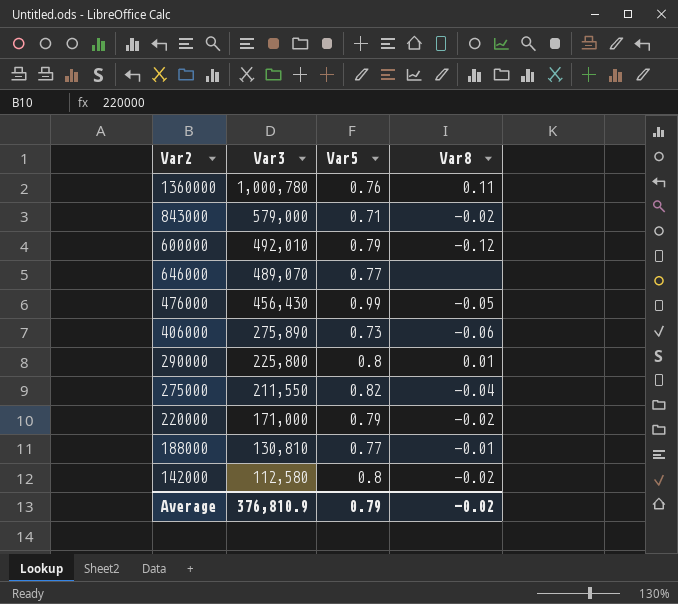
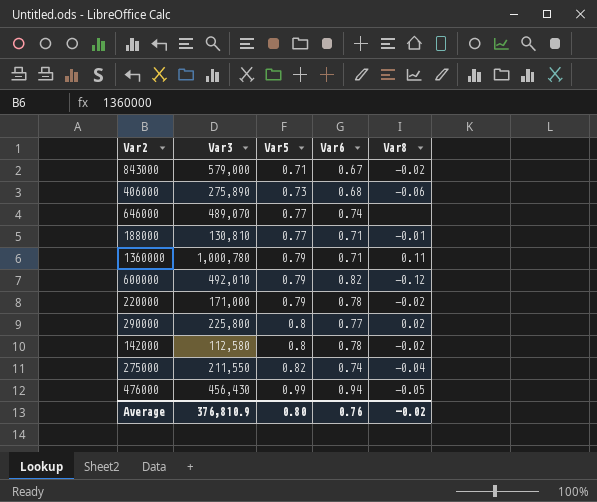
row order: Var3 descending -> Var5 ascending
column Var6 | position: none -> 4
1360000 | Var5: 0.76 -> 0.79
290000 | Var8: 0.01 -> 0.02
Average | Var5: 0.79 -> 0.80

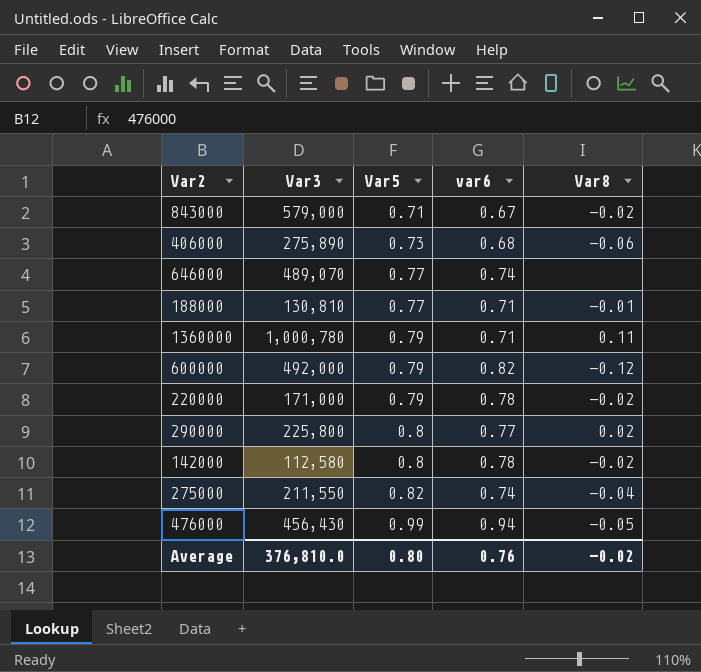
column name: Var6 -> var6
600000 | Var3: 492,010 -> 492,000
Average | Var3: 376,810.9 -> 376,810.0

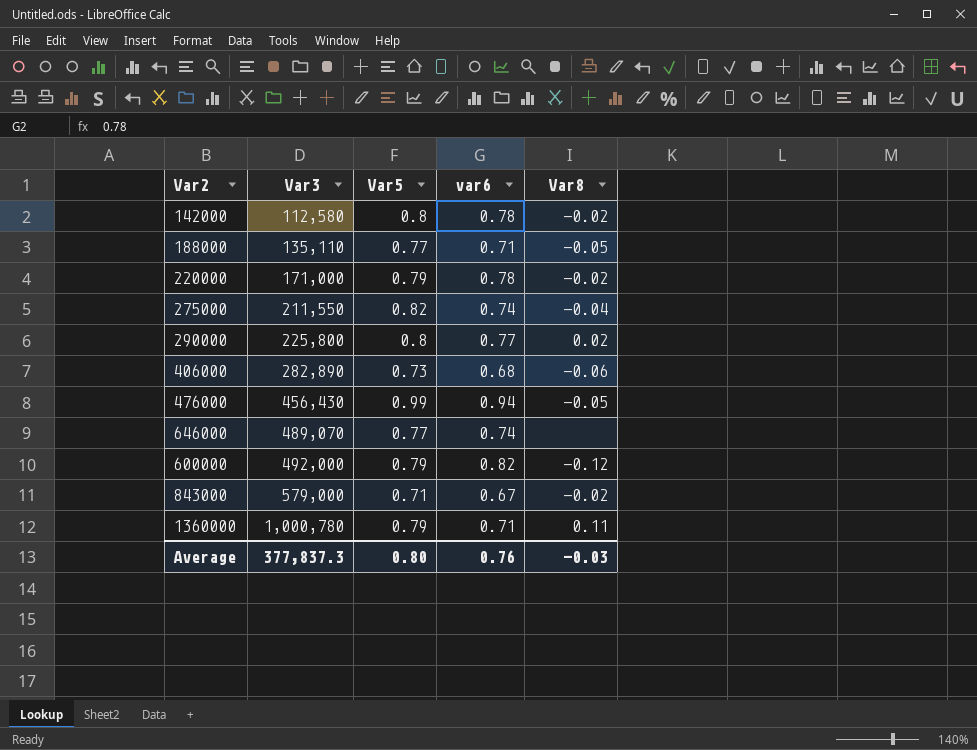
row order: Var5 ascending -> Var3 ascending
188000 | Var3: 130,810 -> 135,110
188000 | Var8: -0.01 -> -0.05
406000 | Var3: 275,890 -> 282,890
Average | Var3: 376,810.0 -> 377,837.3
Average | Var8: -0.02 -> -0.03

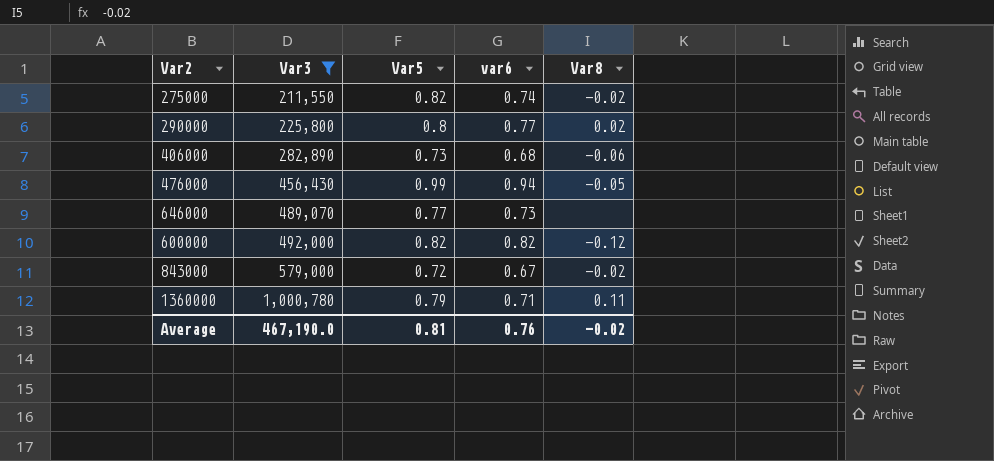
filter: none -> Var3 >= 211,550
275000 | Var8: -0.04 -> -0.02
646000 | var6: 0.74 -> 0.73
600000 | Var5: 0.79 -> 0.82
843000 | Var5: 0.71 -> 0.72
Average | Var3: 377,837.3 -> 467,190.0
Average | Var5: 0.80 -> 0.81
Average | Var8: -0.03 -> -0.02

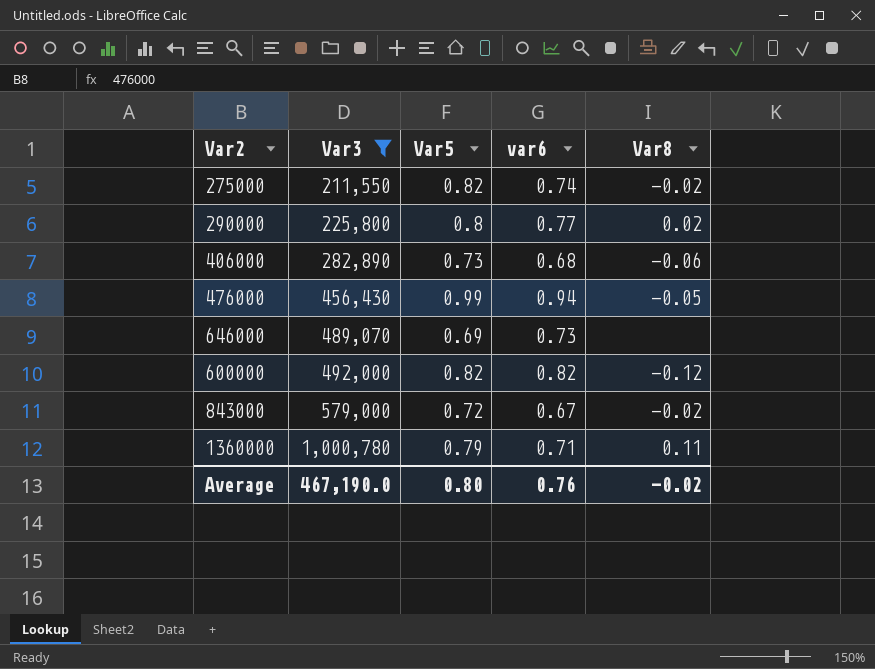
646000 | Var5: 0.77 -> 0.69
Average | Var5: 0.81 -> 0.80

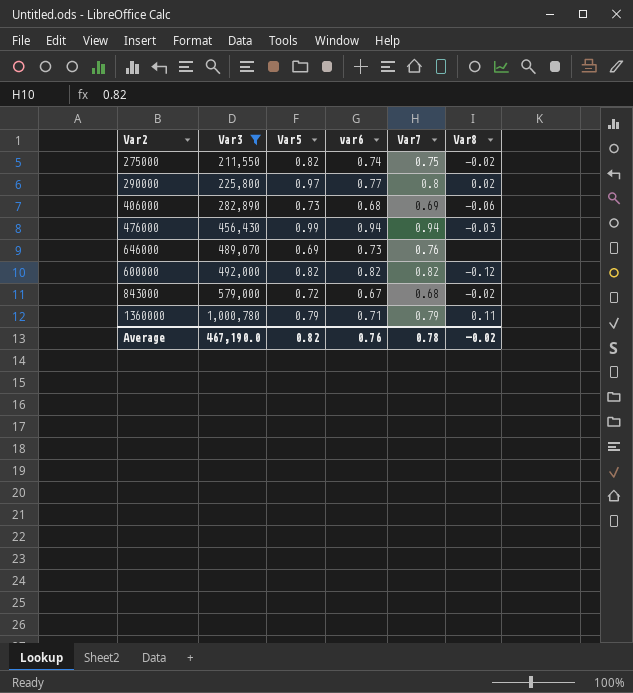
column Var7 | position: none -> 5
290000 | Var5: 0.8 -> 0.97
476000 | Var8: -0.05 -> -0.03
Average | Var5: 0.80 -> 0.82

